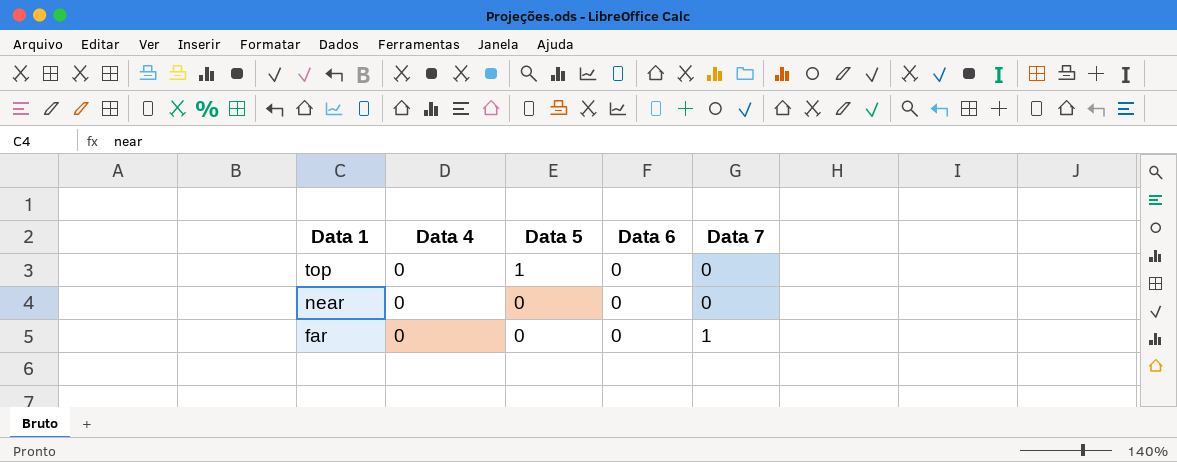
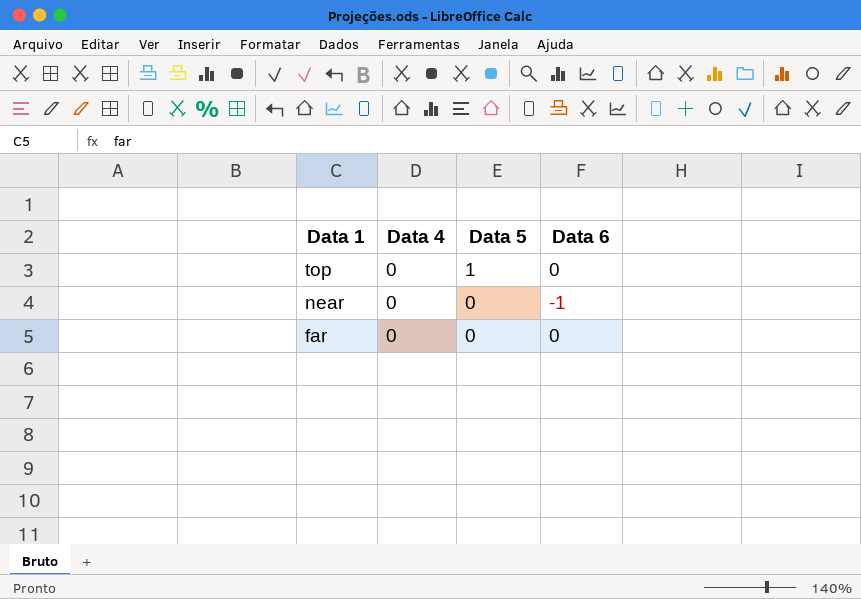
column Data 7 | position: 5 -> none
near | Data 6: 0 -> -1

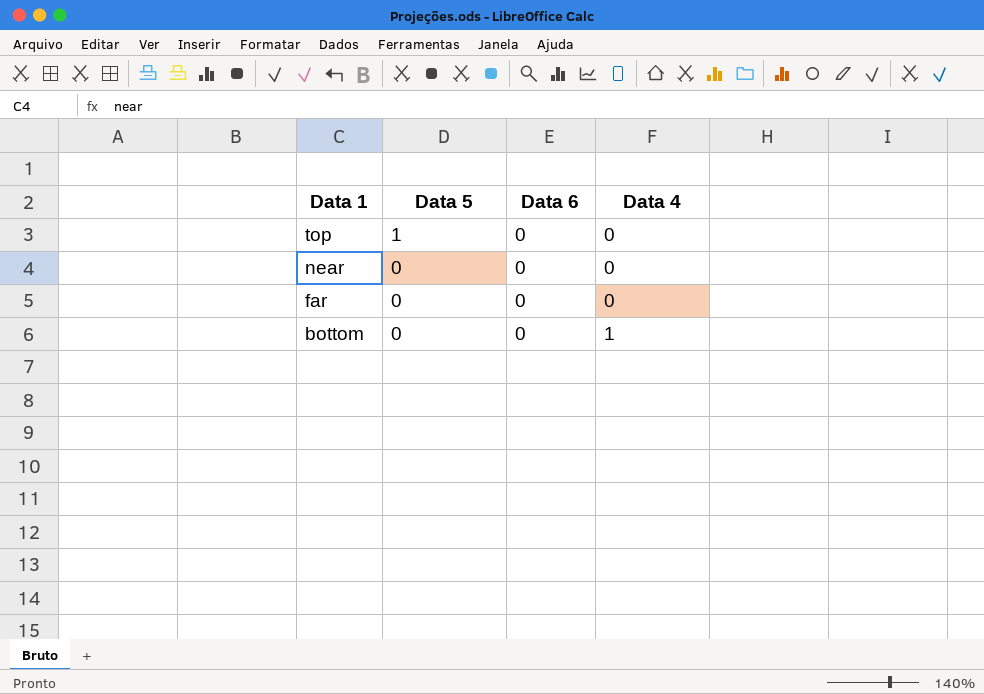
column Data 4 | position: 2 -> 4
near | Data 6: -1 -> 0
row bottom: none -> 0 | 0 | 1

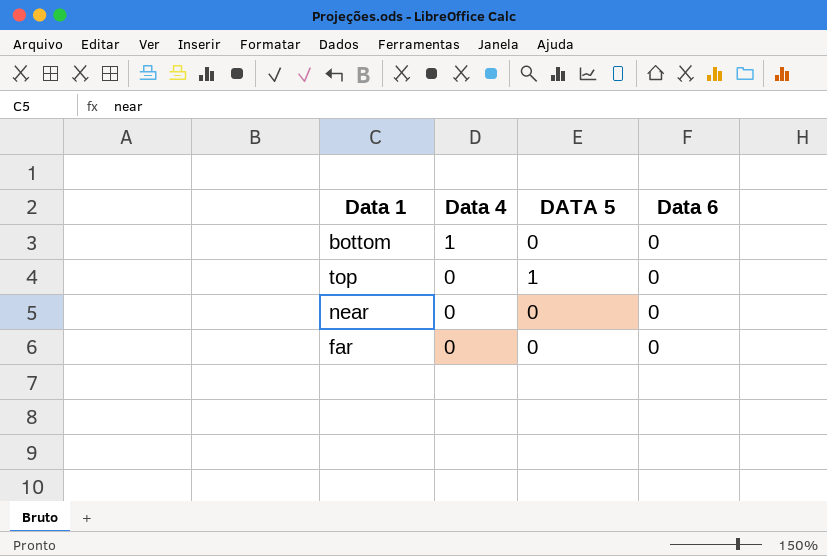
row order: Data 1 descending -> Data 4 descending
column Data 4 | position: 4 -> 2
column name: Data 5 -> DATA 5

